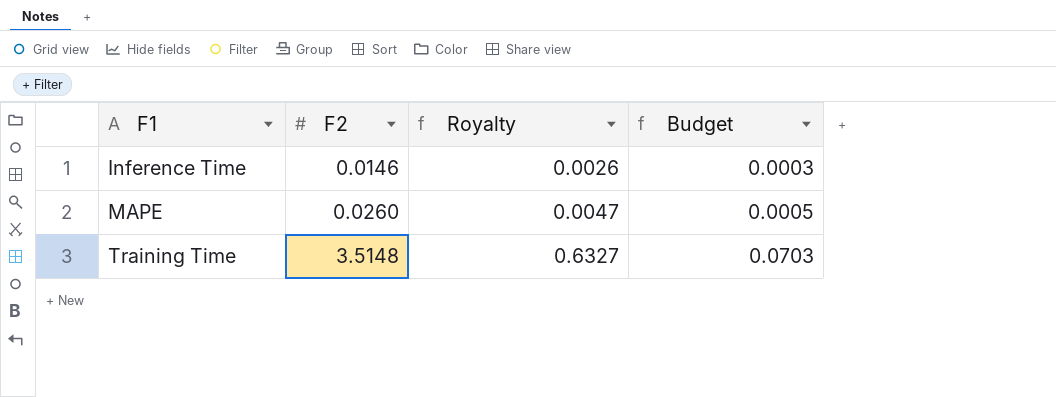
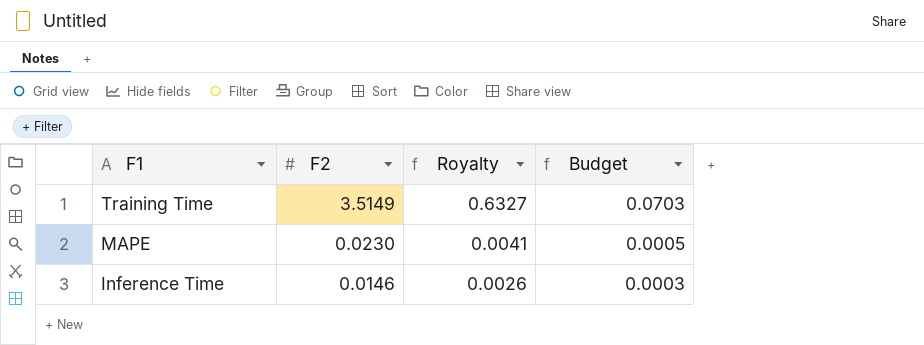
row order: F1 ascending -> F1 descending
Training Time | F2: 3.5148 -> 3.5149
MAPE | F2: 0.0260 -> 0.0230
MAPE | Royalty: 0.0047 -> 0.0041

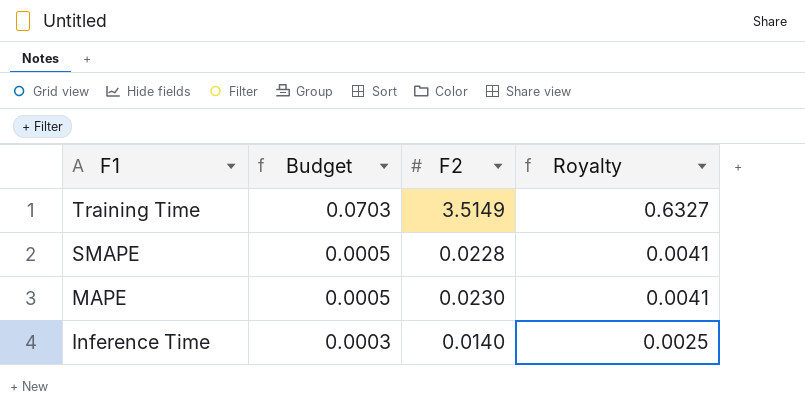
column Budget | position: 4 -> 2
row SMAPE: none -> 0.0005 | 0.0228 | 0.0041
Inference Time | F2: 0.0146 -> 0.0140
Inference Time | Royalty: 0.0026 -> 0.0025

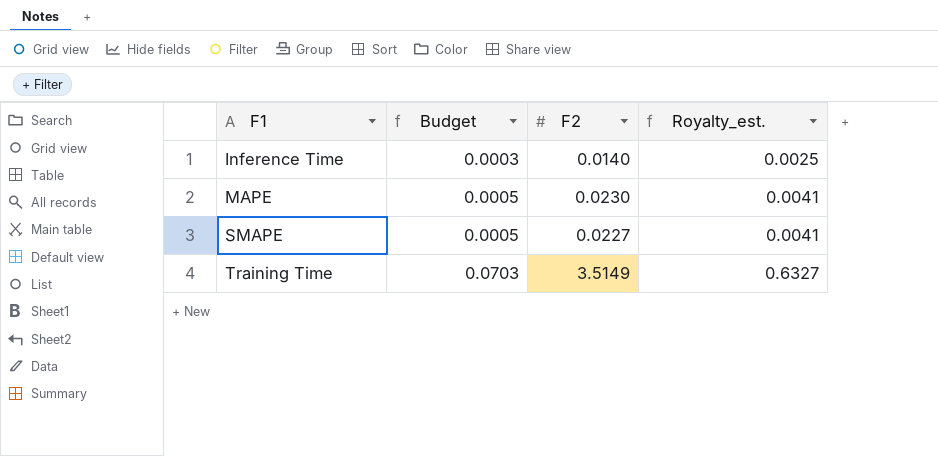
row order: F1 descending -> F1 ascending
column name: Royalty -> Royalty_est.
SMAPE | F2: 0.0228 -> 0.0227

